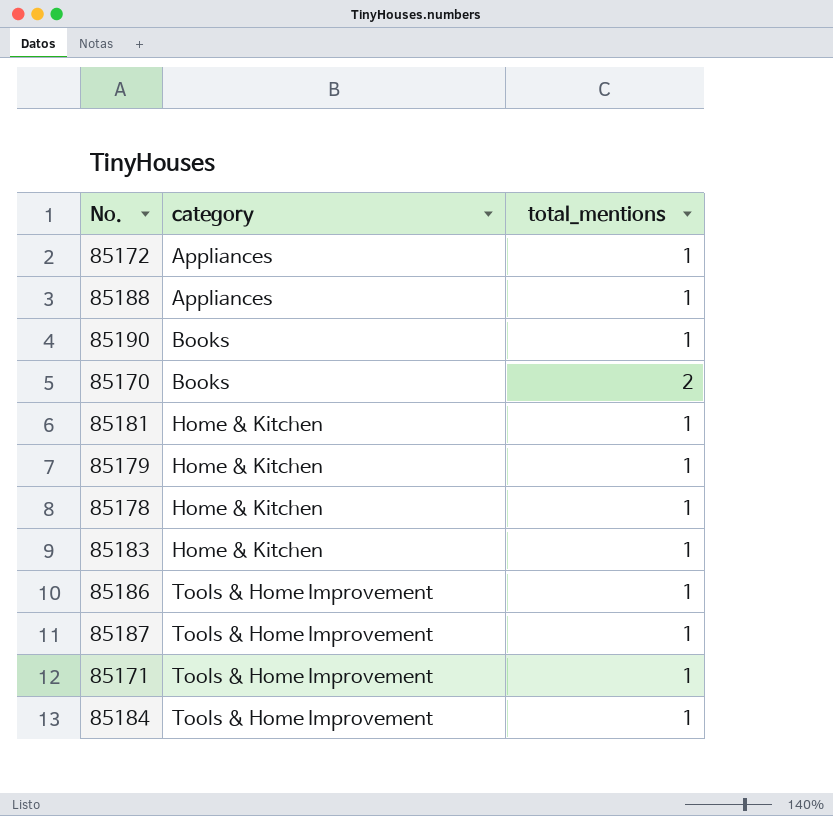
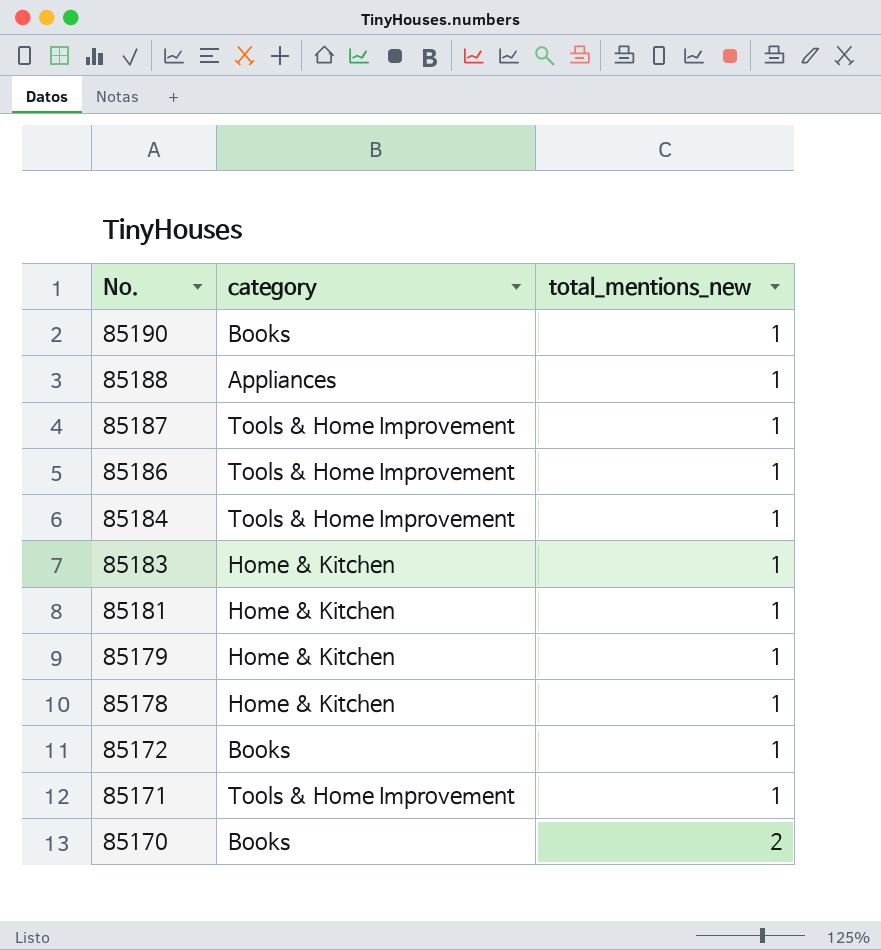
row order: category ascending -> No. descending
column name: total_mentions -> total_mentions_new
85172 | category: Appliances -> Books

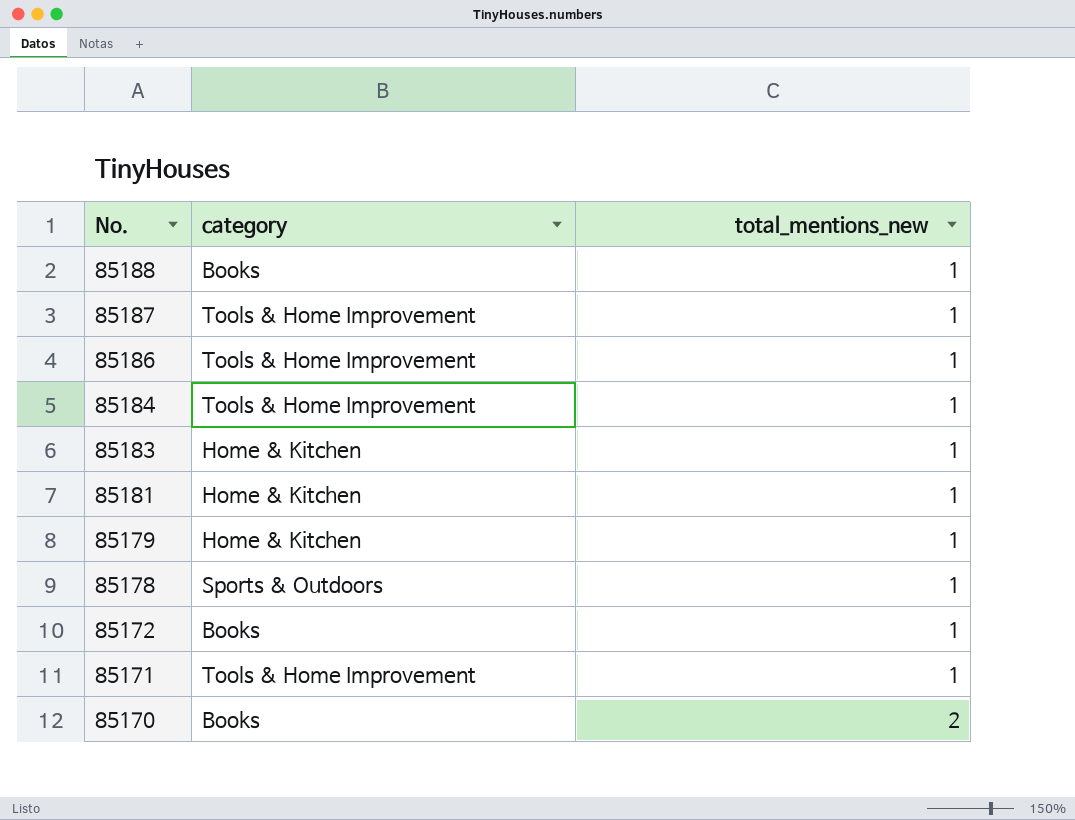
row 85190: Books | 1 -> none
85188 | category: Appliances -> Books
85178 | category: Home & Kitchen -> Sports & Outdoors

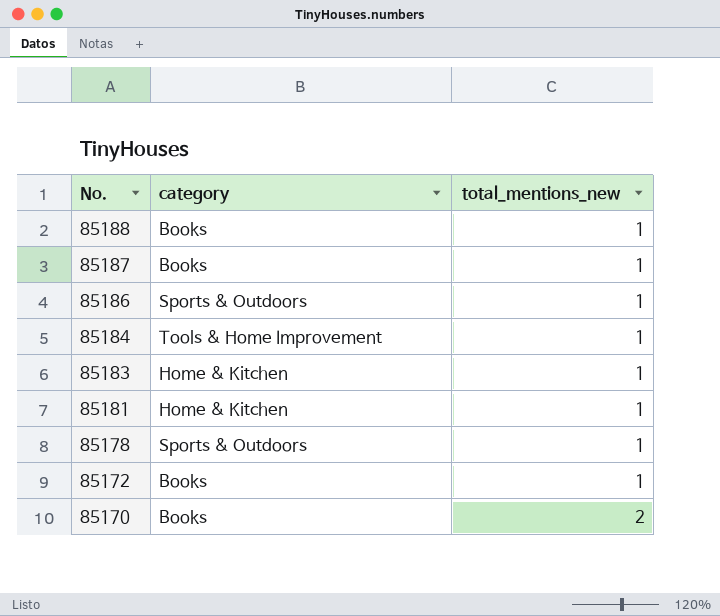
row 85179: Home & Kitchen | 1 -> none
row 85171: Tools & Home Improvement | 1 -> none
85187 | category: Tools & Home Improvement -> Books
85186 | category: Tools & Home Improvement -> Sports & Outdoors

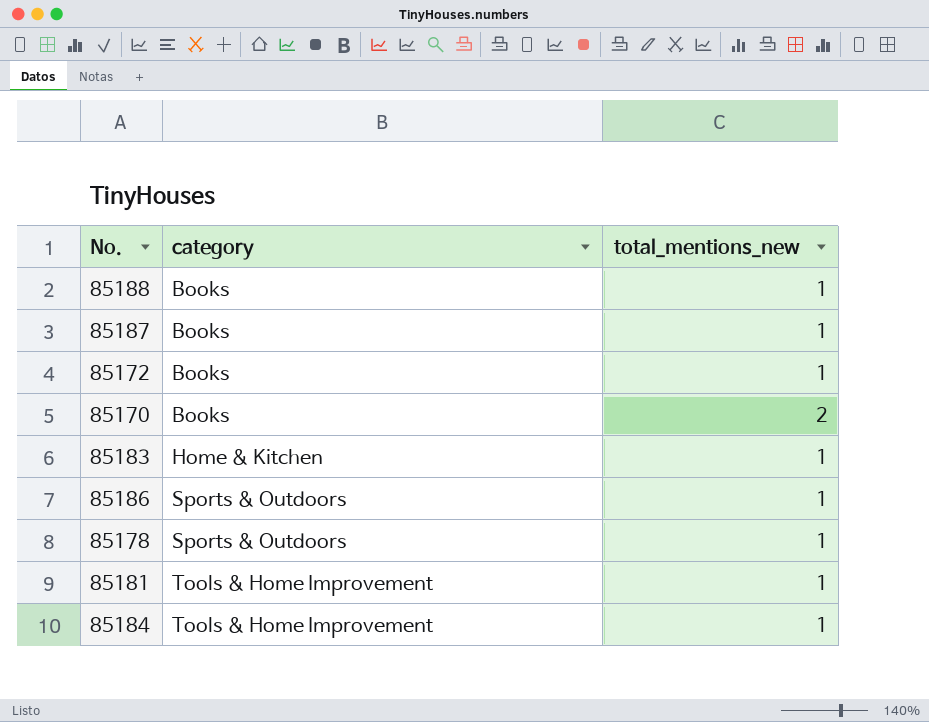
row order: No. descending -> category ascending
85181 | category: Home & Kitchen -> Tools & Home Improvement

